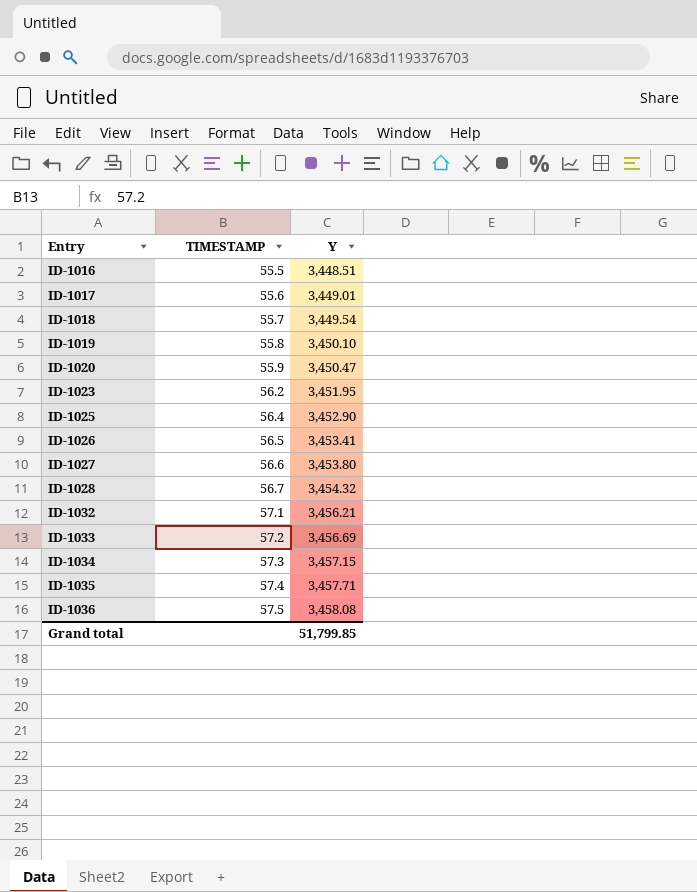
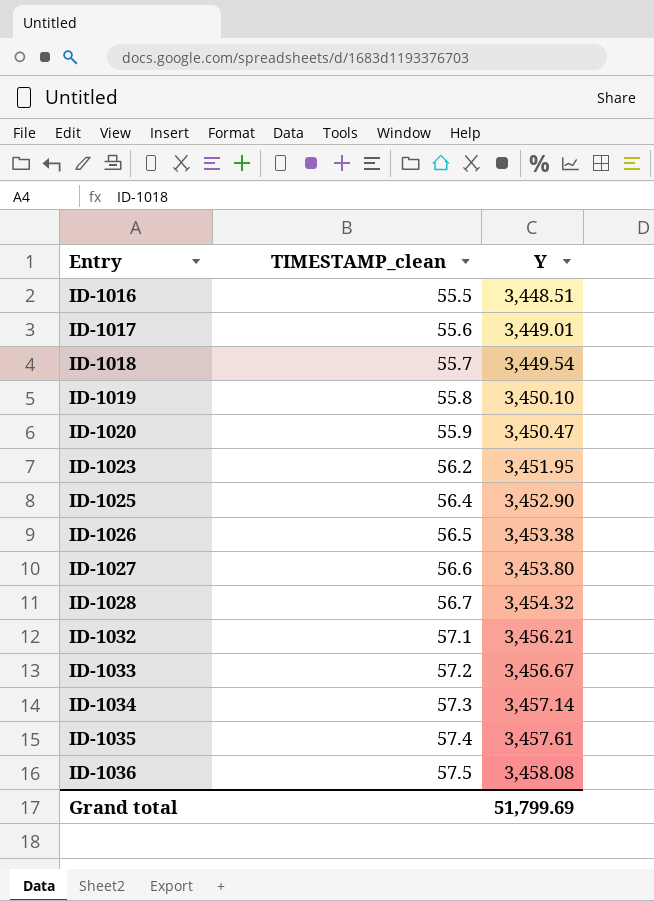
column name: TIMESTAMP -> TIMESTAMP_clean
ID-1026 | Y: 3,453.41 -> 3,453.38
ID-1033 | Y: 3,456.69 -> 3,456.67
ID-1034 | Y: 3,457.15 -> 3,457.14
ID-1035 | Y: 3,457.71 -> 3,457.61
Grand total | Y: 51,799.85 -> 51,799.69

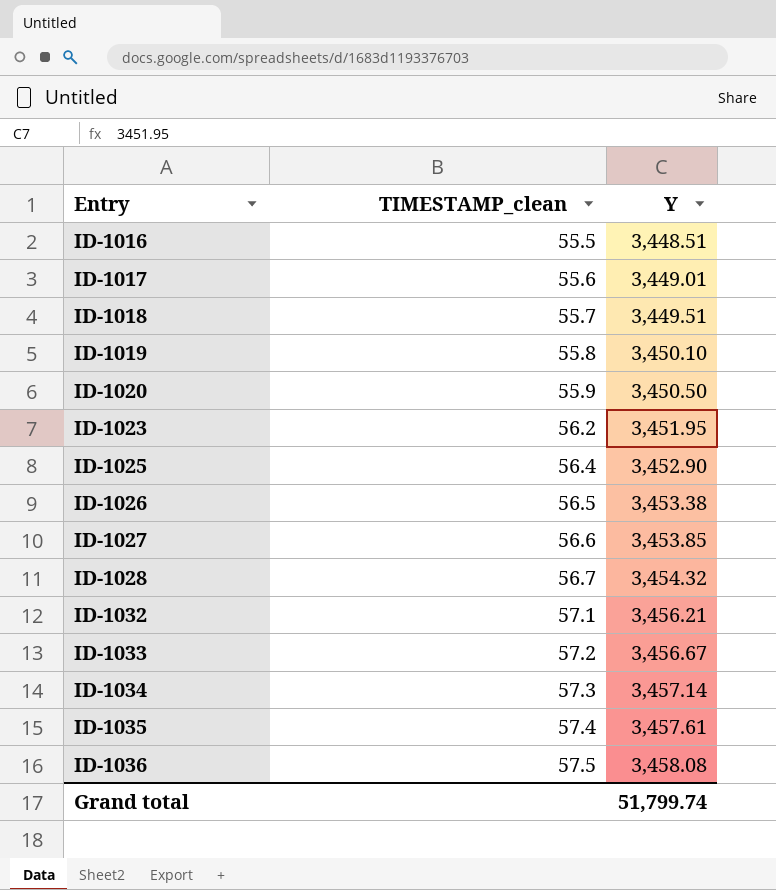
ID-1018 | Y: 3,449.54 -> 3,449.51
ID-1020 | Y: 3,450.47 -> 3,450.50
ID-1027 | Y: 3,453.80 -> 3,453.85
Grand total | Y: 51,799.69 -> 51,799.74

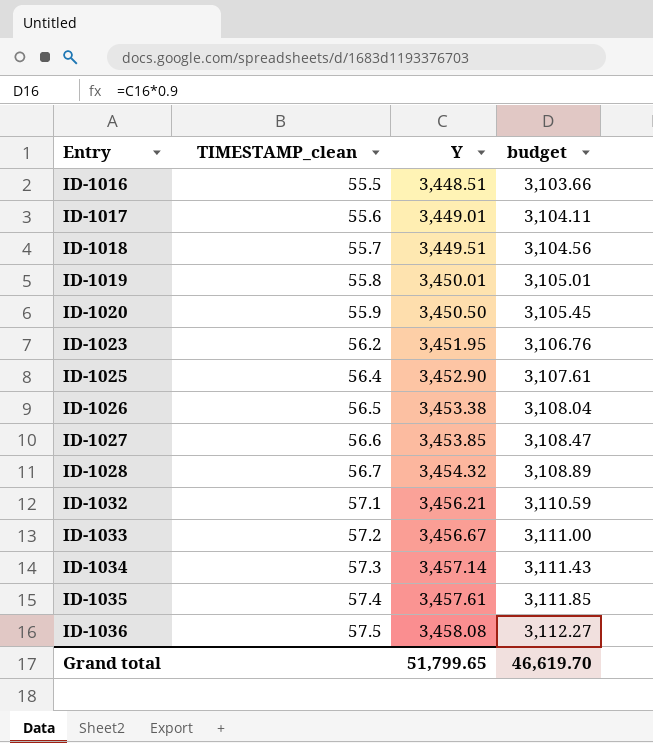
column budget | formula: none -> [Y] * 0.9
ID-1019 | Y: 3,450.10 -> 3,450.01
Grand total | Y: 51,799.74 -> 51,799.65

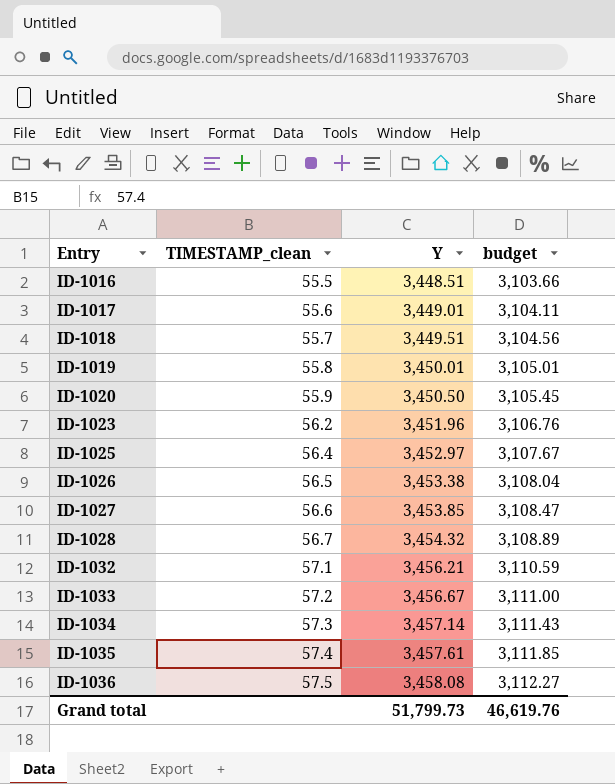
ID-1023 | Y: 3,451.95 -> 3,451.96
ID-1025 | Y: 3,452.90 -> 3,452.97
ID-1025 | budget: 3,107.61 -> 3,107.67
Grand total | Y: 51,799.65 -> 51,799.73
Grand total | budget: 46,619.70 -> 46,619.76

